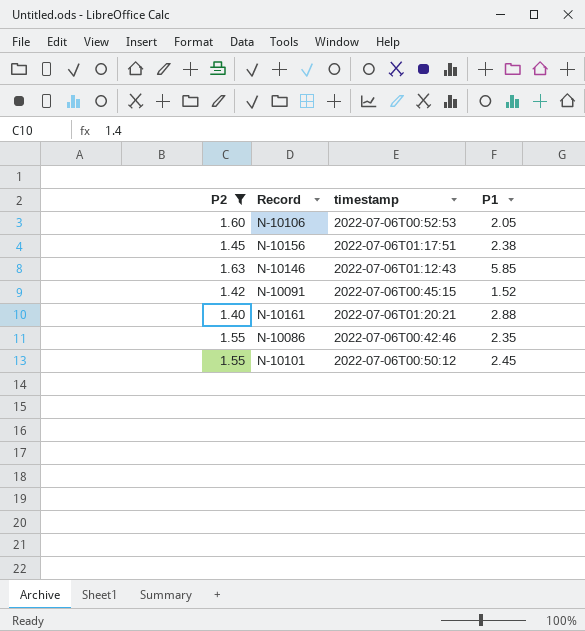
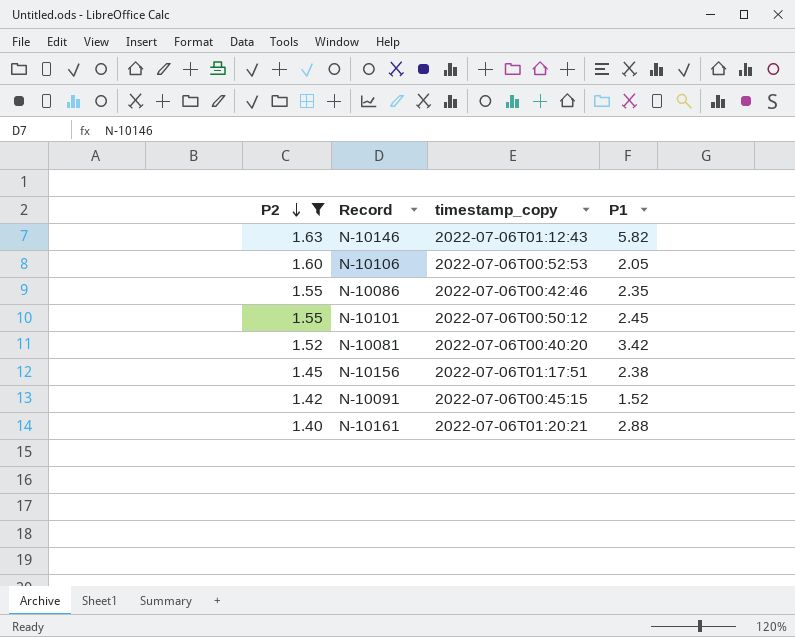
row order: none -> P2 descending
column name: timestamp -> timestamp_copy
N-10146 | P1: 5.85 -> 5.82
row N-10081: none -> 1.52 | 2022-07-06T00:40:20 | 3.42

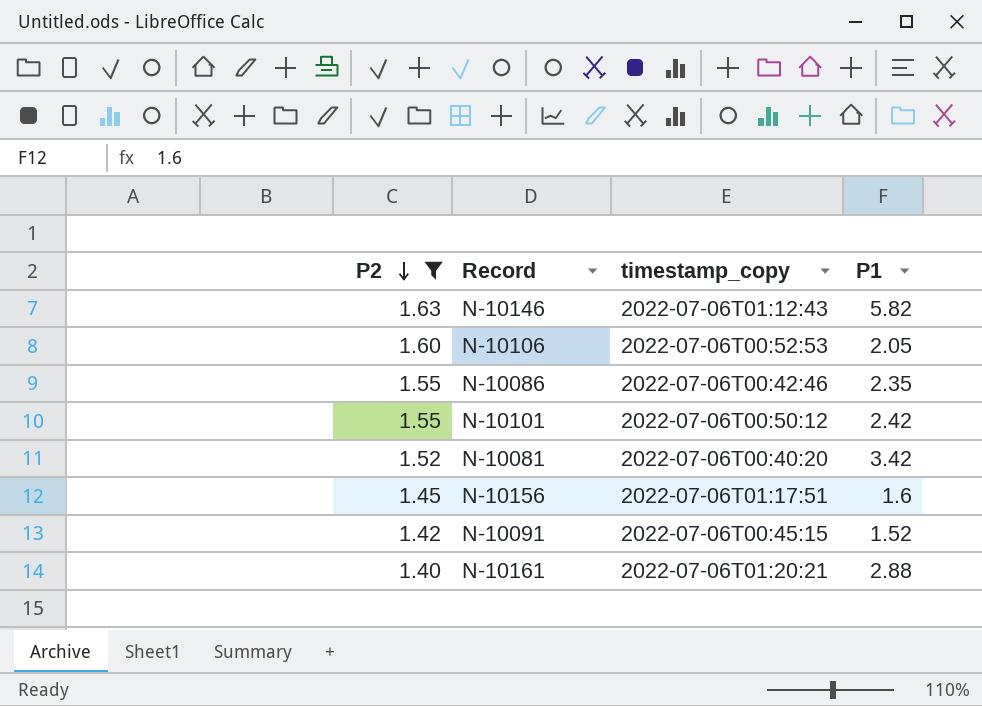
N-10101 | P1: 2.45 -> 2.42
N-10156 | P1: 2.38 -> 1.6

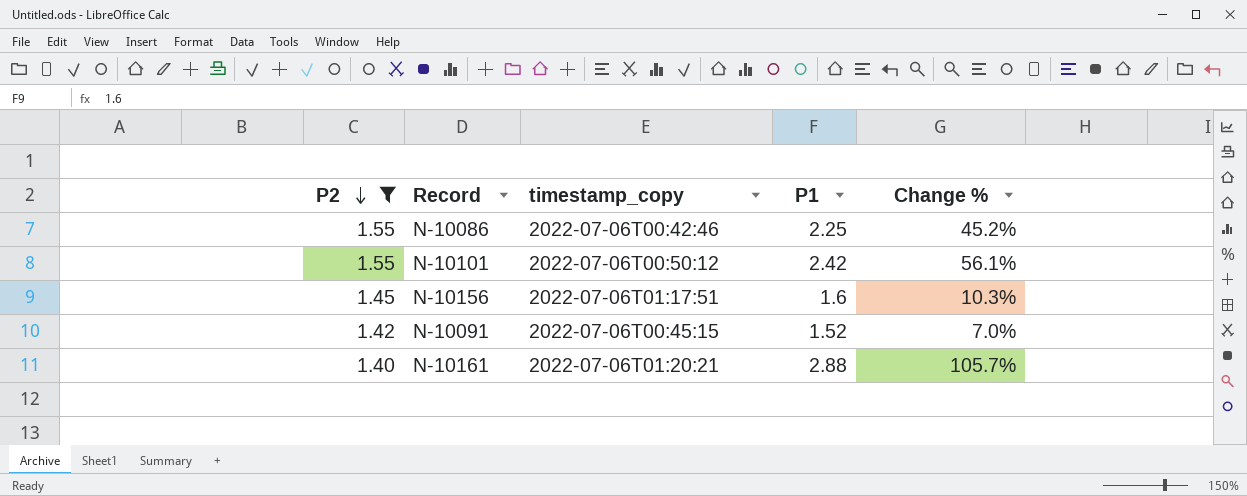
column Change % | formula: none -> ([P1] - [P2]) / [P2]
row N-10146: 1.63 | 2022-07-06T01:12:43 | 5.82 -> none
row N-10106: 1.60 | 2022-07-06T00:52:53 | 2.05 -> none
row N-10081: 1.52 | 2022-07-06T00:40:20 | 3.42 -> none
N-10086 | P1: 2.35 -> 2.25

